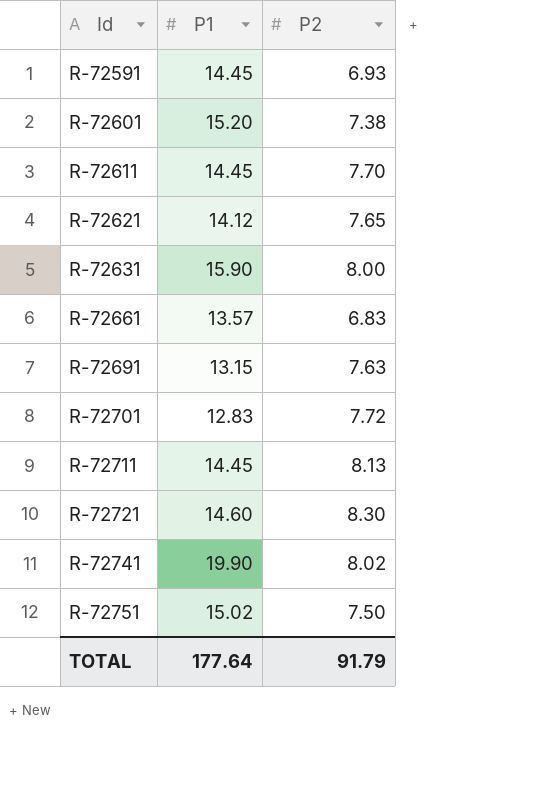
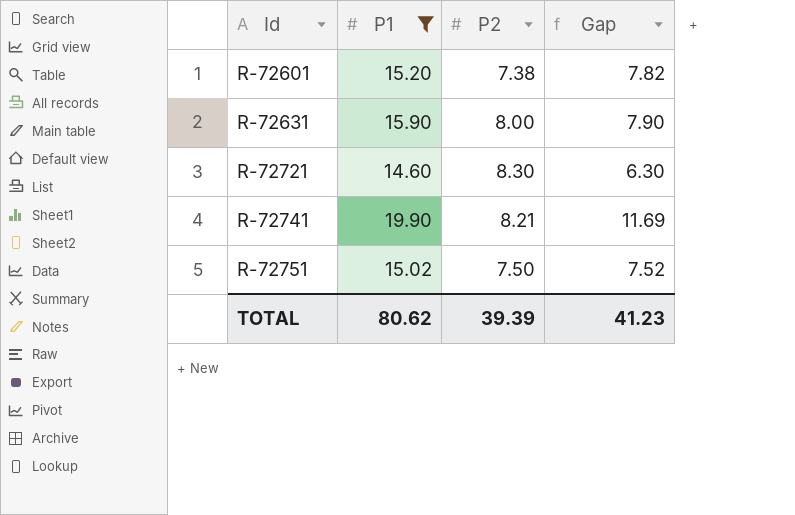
filter: none -> P1 >= 14.60
column Gap | formula: none -> [P1] - [P2]
R-72741 | P2: 8.02 -> 8.21
TOTAL | P1: 177.64 -> 80.62
TOTAL | P2: 91.79 -> 39.39

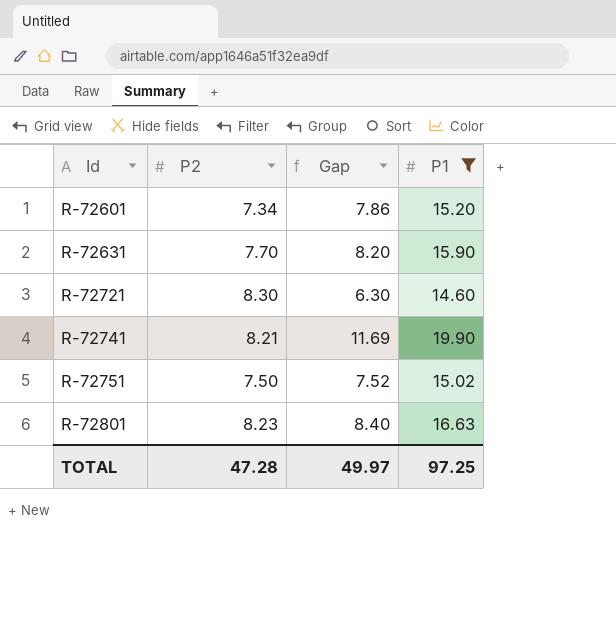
column P1 | position: 2 -> 4
R-72601 | P2: 7.38 -> 7.34
R-72601 | Gap: 7.82 -> 7.86
R-72631 | P2: 8.00 -> 7.70
R-72631 | Gap: 7.90 -> 8.20
row R-72801: none -> 8.23 | 8.40 | 16.63
TOTAL | P2: 39.39 -> 47.28
TOTAL | Gap: 41.23 -> 49.97
TOTAL | P1: 80.62 -> 97.25

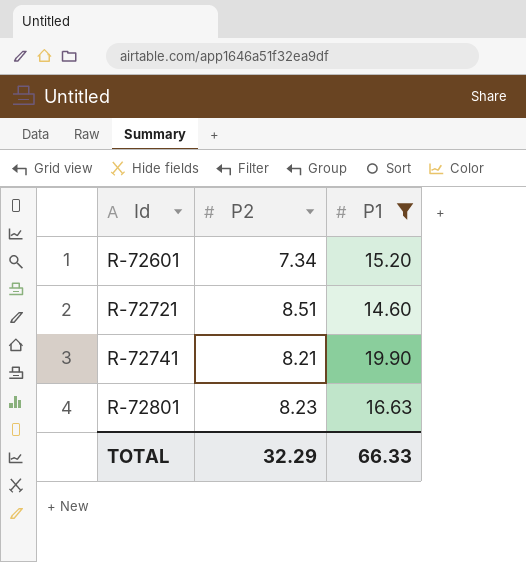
column Gap | formula: [P1] - [P2] -> none
row R-72631: 7.70 | 8.20 | 15.90 -> none
row R-72751: 7.50 | 7.52 | 15.02 -> none
R-72721 | P2: 8.30 -> 8.51
TOTAL | P2: 47.28 -> 32.29
TOTAL | P1: 97.25 -> 66.33

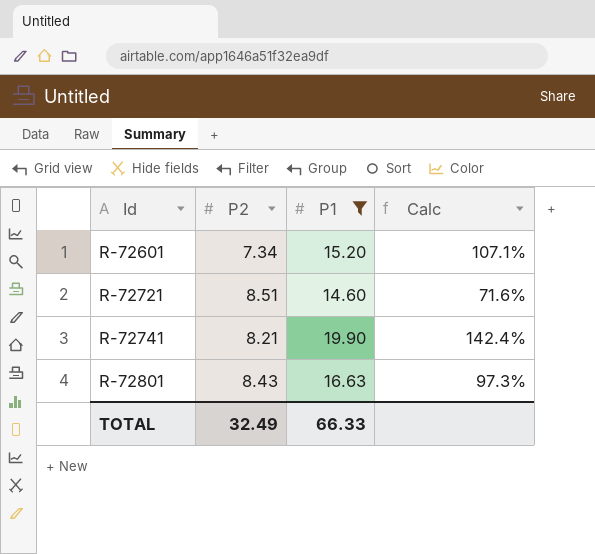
column Calc | formula: none -> ([P1] - [P2]) / [P2]
R-72801 | P2: 8.23 -> 8.43
TOTAL | P2: 32.29 -> 32.49

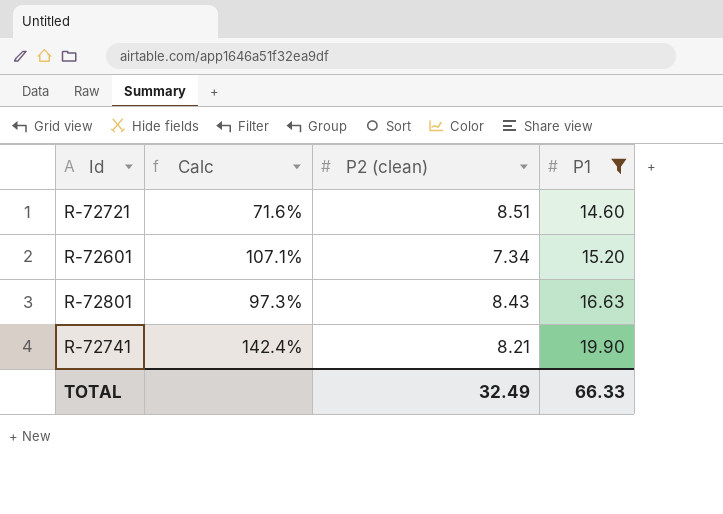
row order: Id ascending -> P1 ascending
column Calc | position: 4 -> 2
column name: P2 -> P2 (clean)

